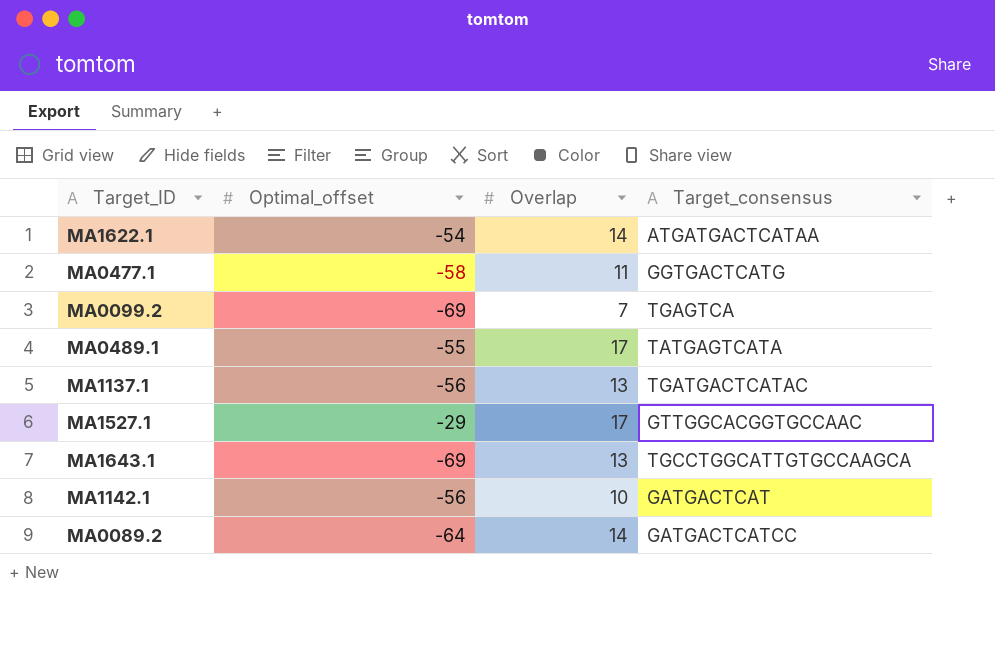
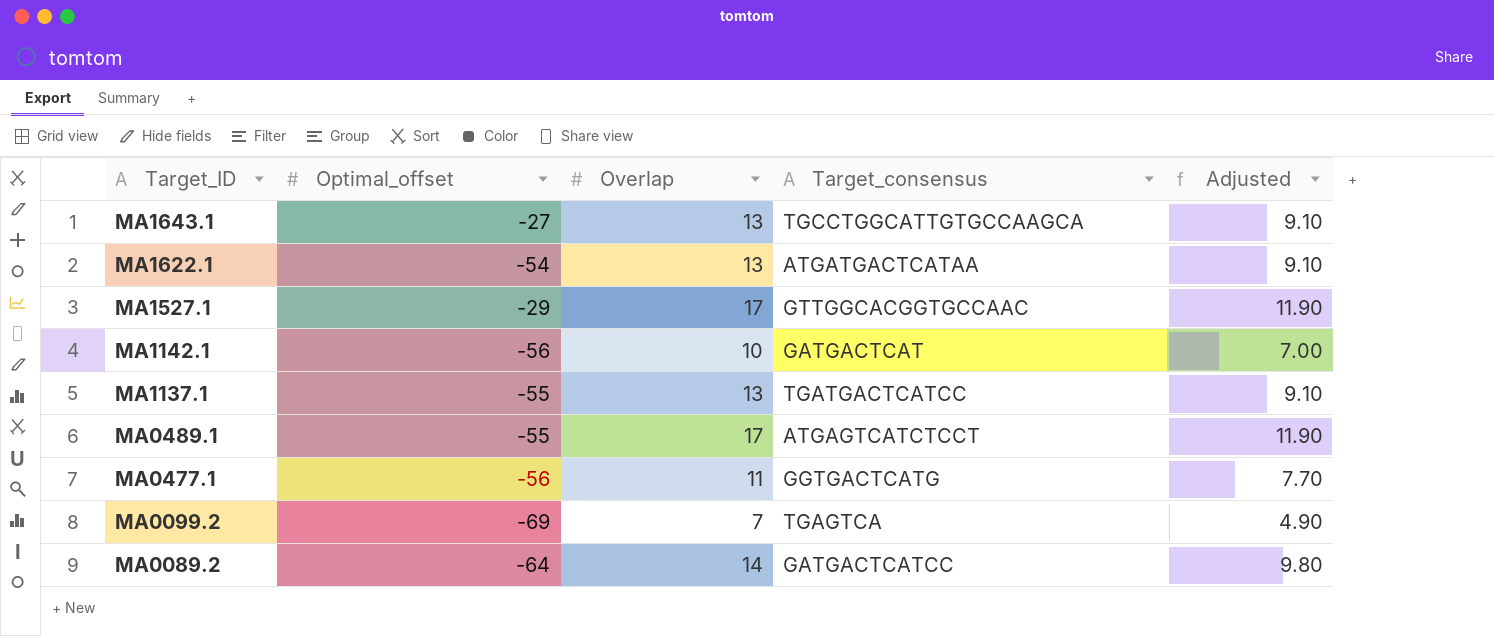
row order: none -> Target_ID descending
column Adjusted | formula: none -> [Overlap] * 0.7
MA1643.1 | Optimal_offset: -69 -> -27
MA1622.1 | Overlap: 14 -> 13
MA1137.1 | Optimal_offset: -56 -> -55
MA1137.1 | Target_consensus: TGATGACTCATAC -> TGATGACTCATCC
MA0489.1 | Target_consensus: TATGAGTCATA -> ATGAGTCATCTCCT
MA0477.1 | Optimal_offset: -58 -> -56

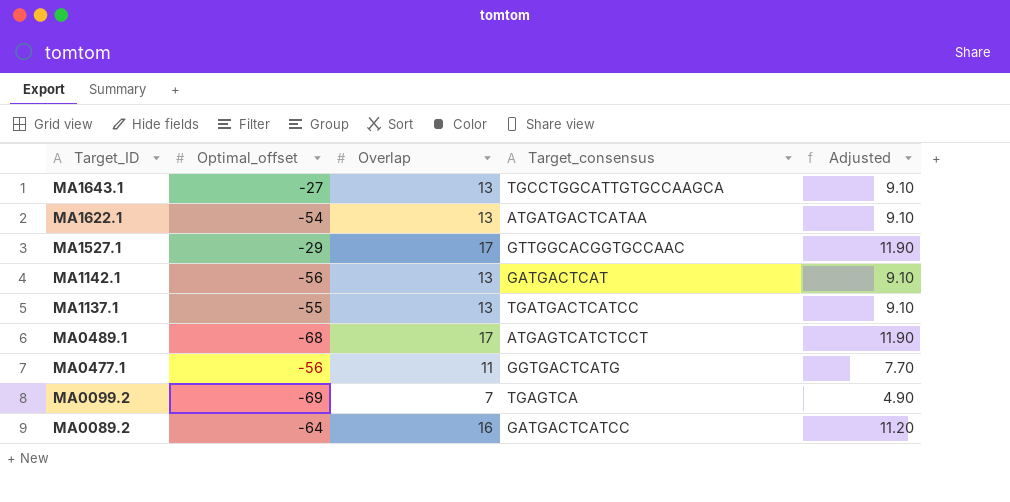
MA1142.1 | Overlap: 10 -> 13
MA1142.1 | Adjusted: 7.00 -> 9.10
MA0489.1 | Optimal_offset: -55 -> -68
MA0089.2 | Overlap: 14 -> 16
MA0089.2 | Adjusted: 9.80 -> 11.20

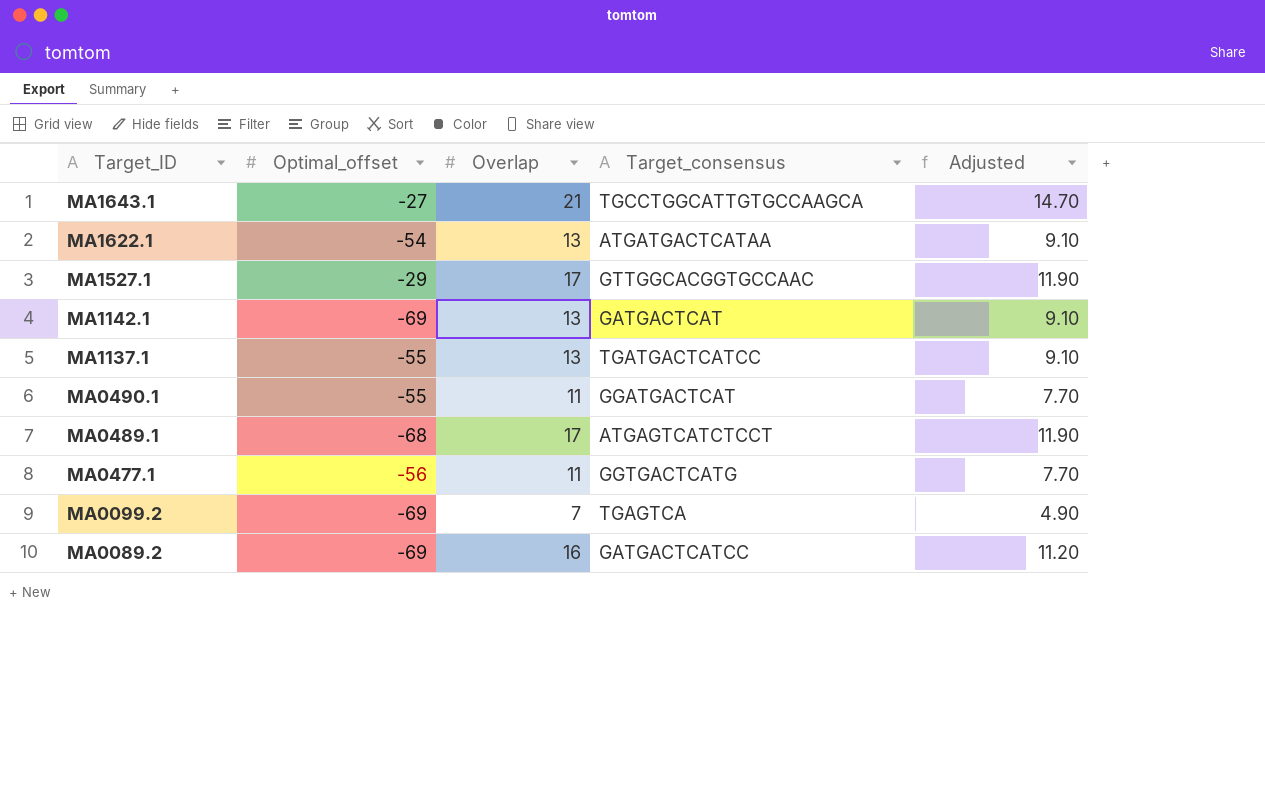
MA1643.1 | Overlap: 13 -> 21
MA1643.1 | Adjusted: 9.10 -> 14.70
MA1142.1 | Optimal_offset: -56 -> -69
row MA0490.1: none -> -55 | 11 | GGATGACTCAT | 7.70
MA0089.2 | Optimal_offset: -64 -> -69

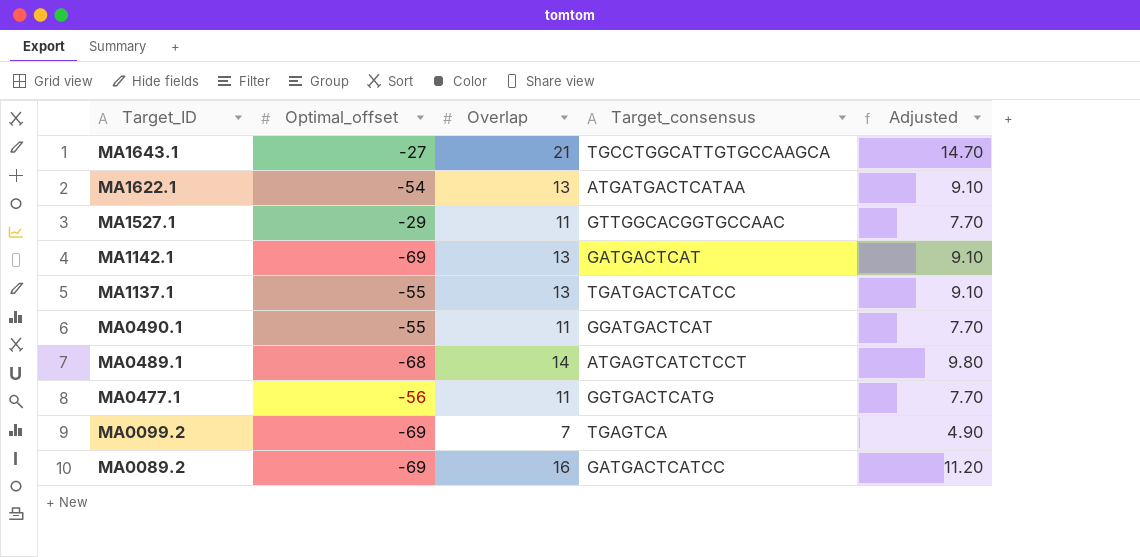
MA1527.1 | Overlap: 17 -> 11
MA1527.1 | Adjusted: 11.90 -> 7.70
MA0489.1 | Overlap: 17 -> 14
MA0489.1 | Adjusted: 11.90 -> 9.80

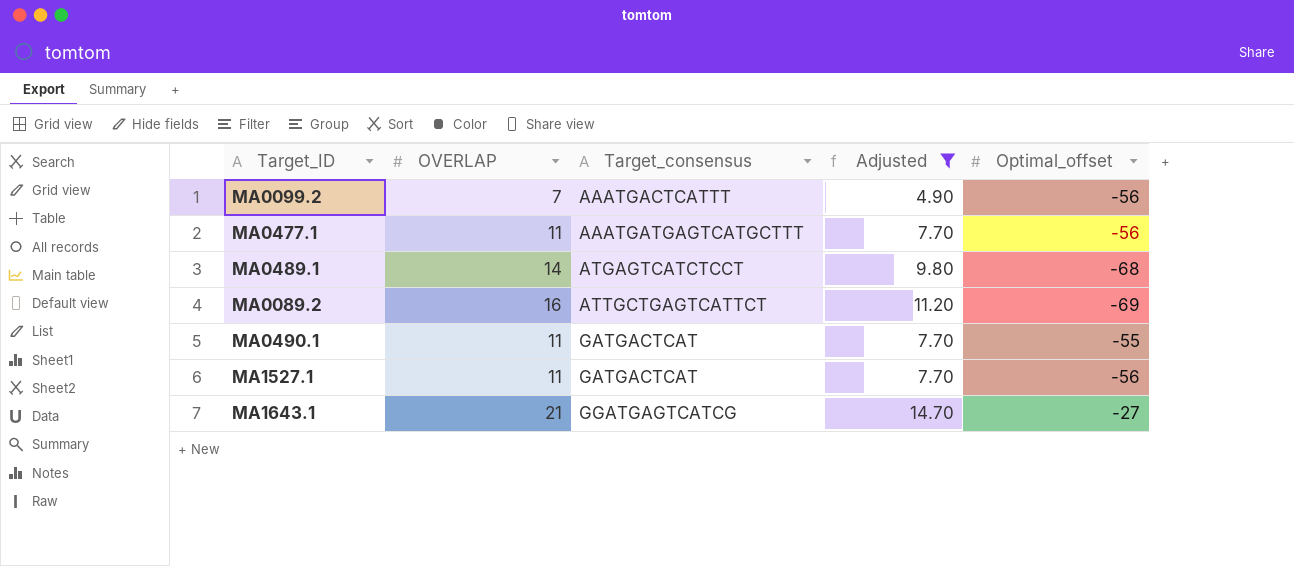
filter: none -> Adjusted != 9.10
row order: Target_ID descending -> Target_consensus ascending
column name: Overlap -> OVERLAP
column Optimal_offset | position: 2 -> 5
MA0099.2 | Target_consensus: TGAGTCA -> AAATGACTCATTT
MA0099.2 | Optimal_offset: -69 -> -56
MA0477.1 | Target_consensus: GGTGACTCATG -> AAATGATGAGTCATGCTTT
MA0089.2 | Target_consensus: GATGACTCATCC -> ATTGCTGAGTCATTCT
MA0490.1 | Target_consensus: GGATGACTCAT -> GATGACTCAT
MA1527.1 | Target_consensus: GTTGGCACGGTGCCAAC -> GATGACTCAT
MA1527.1 | Optimal_offset: -29 -> -56
MA1643.1 | Target_consensus: TGCCTGGCATTGTGCCAAGCA -> GGATGAGTCATCG

